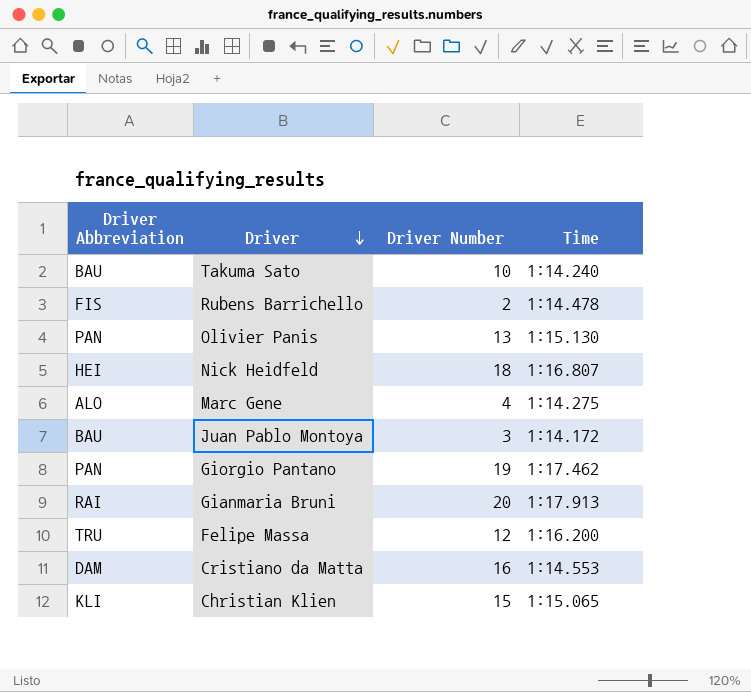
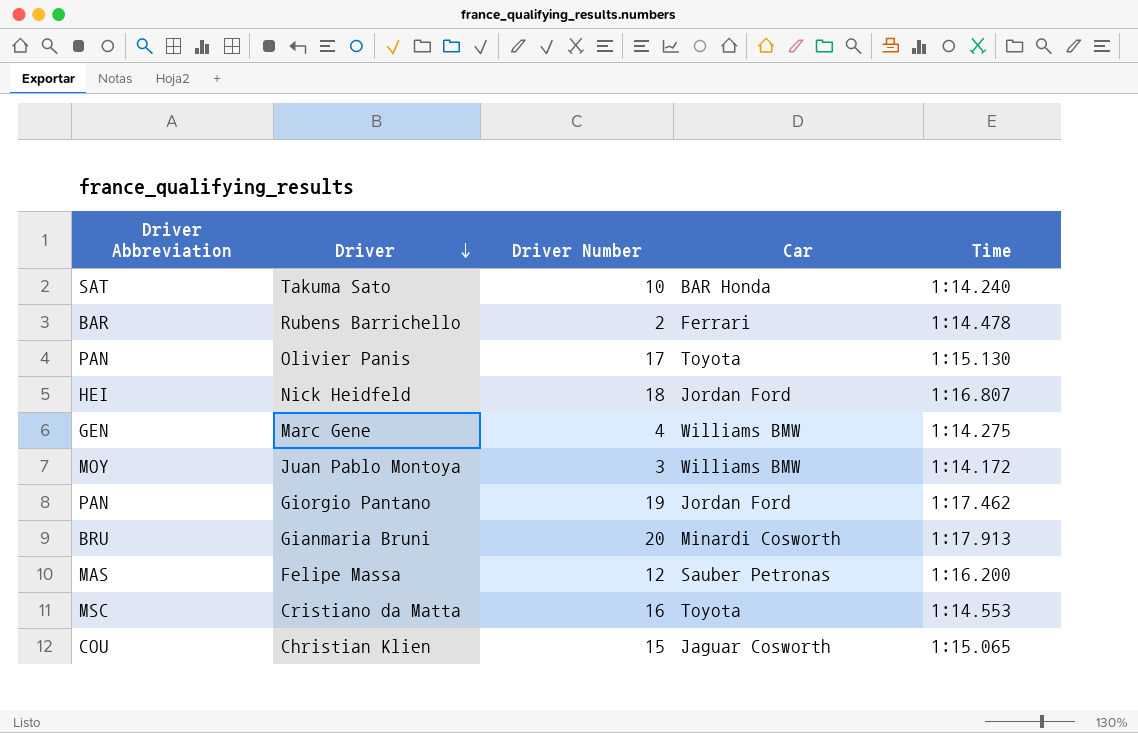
column Car | position: none -> 4
Takuma Sato | Driver Abbreviation: BAU -> SAT
Rubens Barrichello | Driver Abbreviation: FIS -> BAR
Olivier Panis | Driver Number: 13 -> 17
Marc Gene | Driver Abbreviation: ALO -> GEN
Juan Pablo Montoya | Driver Abbreviation: BAU -> MOY
Gianmaria Bruni | Driver Abbreviation: RAI -> BRU
Felipe Massa | Driver Abbreviation: TRU -> MAS
Cristiano da Matta | Driver Abbreviation: DAM -> MSC
Christian Klien | Driver Abbreviation: KLI -> COU

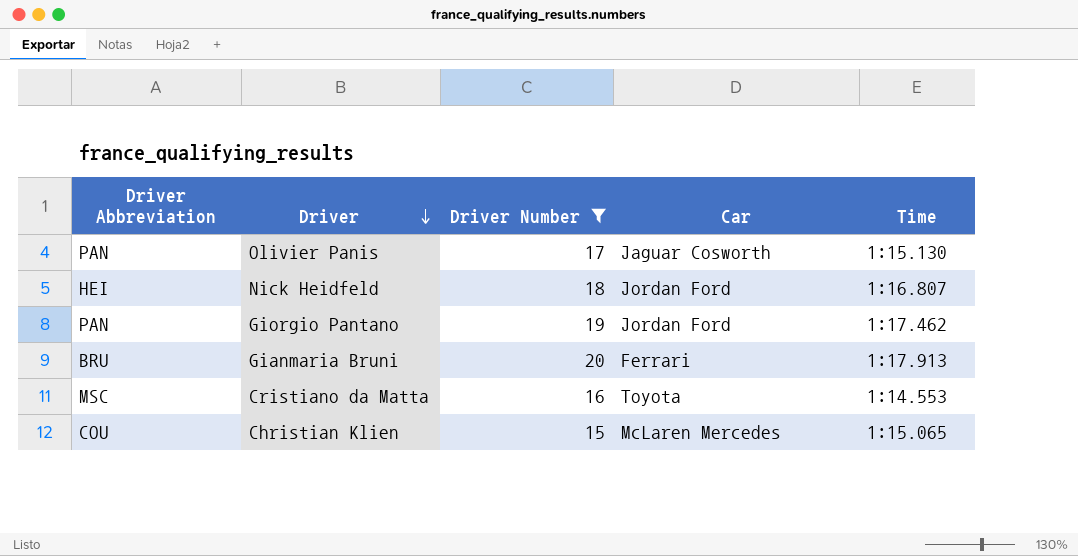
filter: none -> Driver Number >= 15
Olivier Panis | Car: Toyota -> Jaguar Cosworth
Gianmaria Bruni | Car: Minardi Cosworth -> Ferrari
Christian Klien | Car: Jaguar Cosworth -> McLaren Mercedes

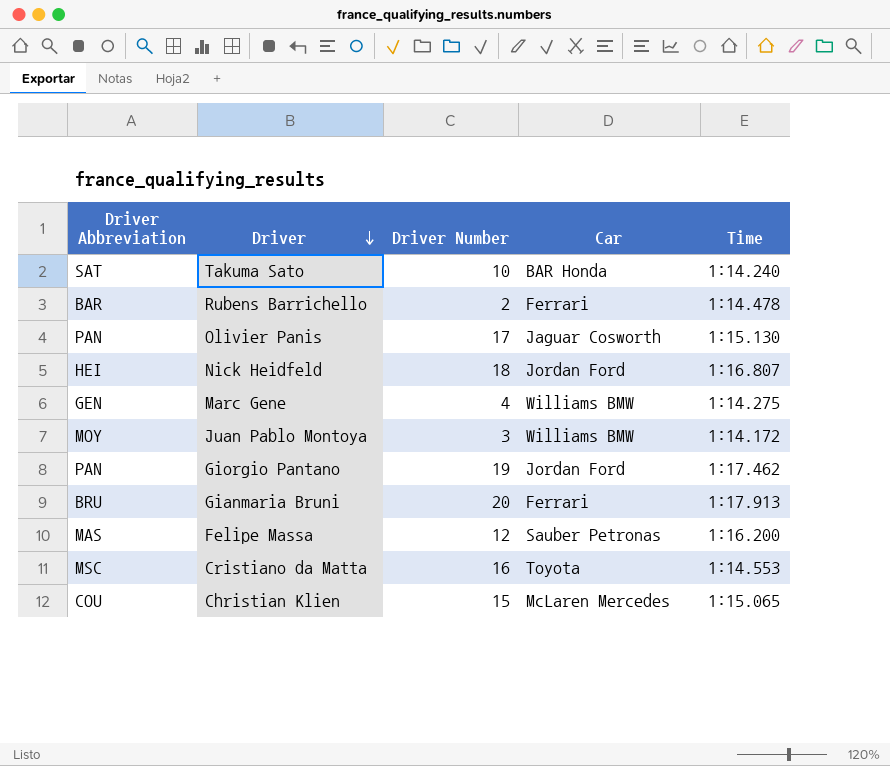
filter: Driver Number >= 15 -> none

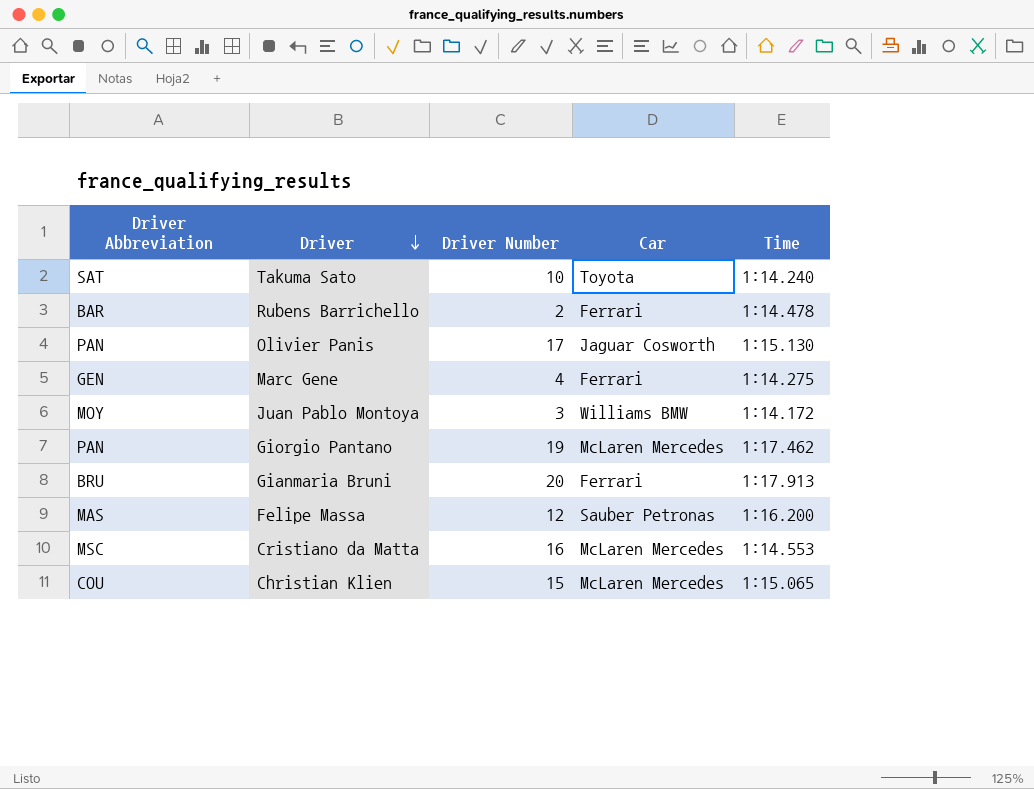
row Nick Heidfeld: HEI | 18 | Jordan Ford | 1:16.807 -> none
Takuma Sato | Car: BAR Honda -> Toyota
Marc Gene | Car: Williams BMW -> Ferrari
Giorgio Pantano | Car: Jordan Ford -> McLaren Mercedes
Cristiano da Matta | Car: Toyota -> McLaren Mercedes

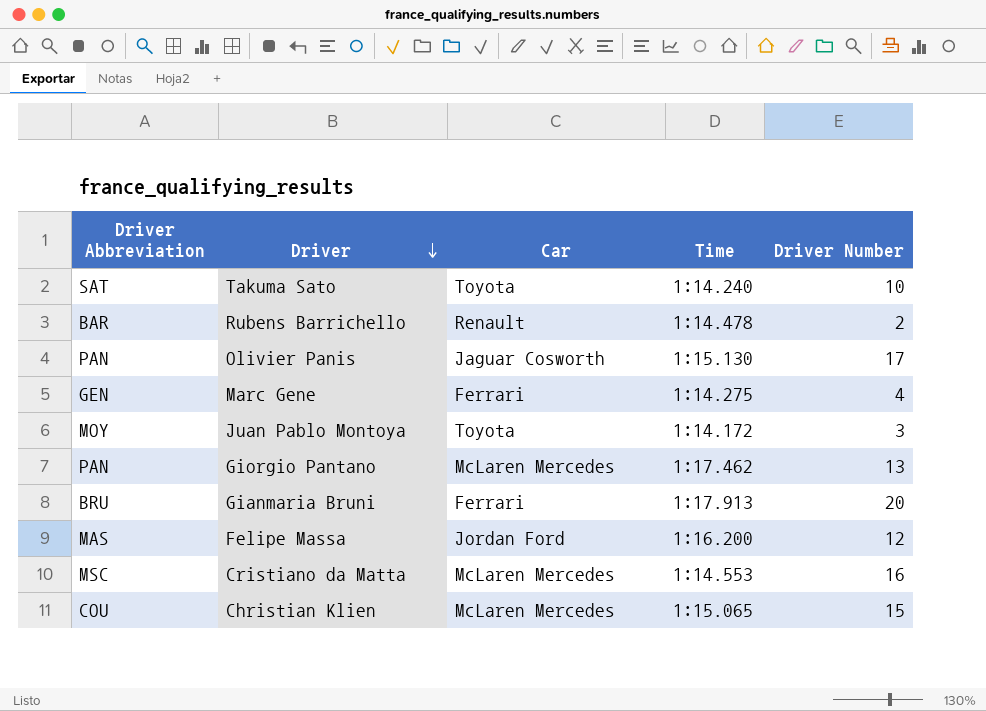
column Driver Number | position: 3 -> 5
Rubens Barrichello | Car: Ferrari -> Renault
Juan Pablo Montoya | Car: Williams BMW -> Toyota
Giorgio Pantano | Driver Number: 19 -> 13
Felipe Massa | Car: Sauber Petronas -> Jordan Ford

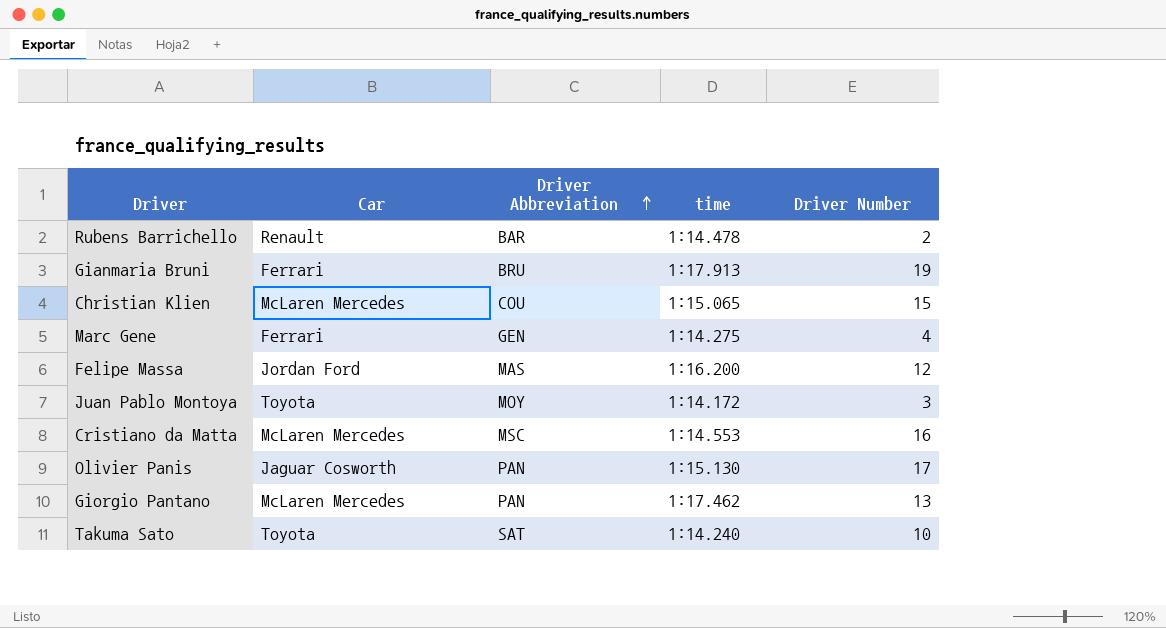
row order: Driver descending -> Driver Abbreviation ascending
column Driver Abbreviation | position: 1 -> 3
column name: Time -> time
Gianmaria Bruni | Driver Number: 20 -> 19

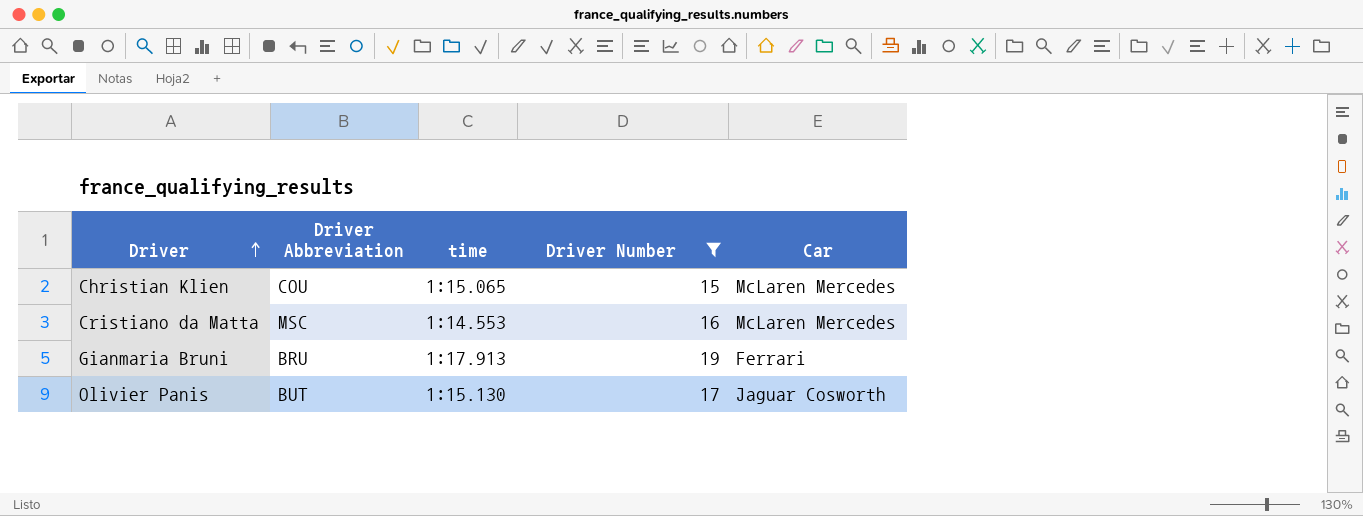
filter: none -> Driver Number >= 15
row order: Driver Abbreviation ascending -> Driver ascending
column Car | position: 2 -> 5
Olivier Panis | Driver Abbreviation: PAN -> BUT

